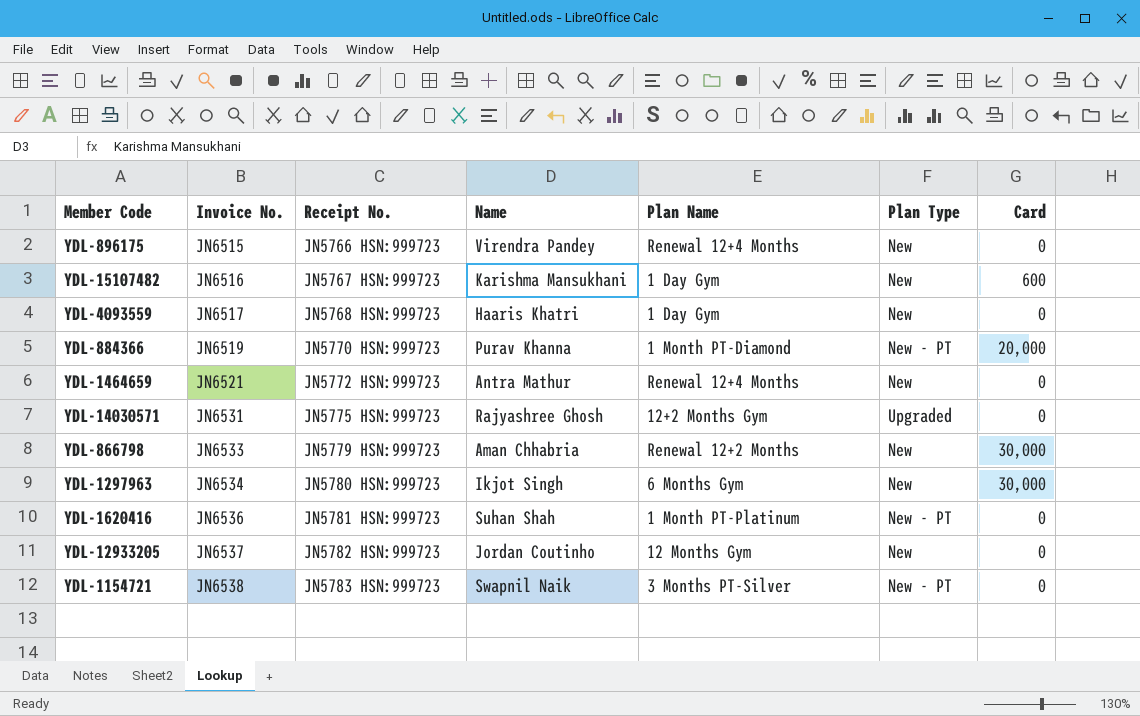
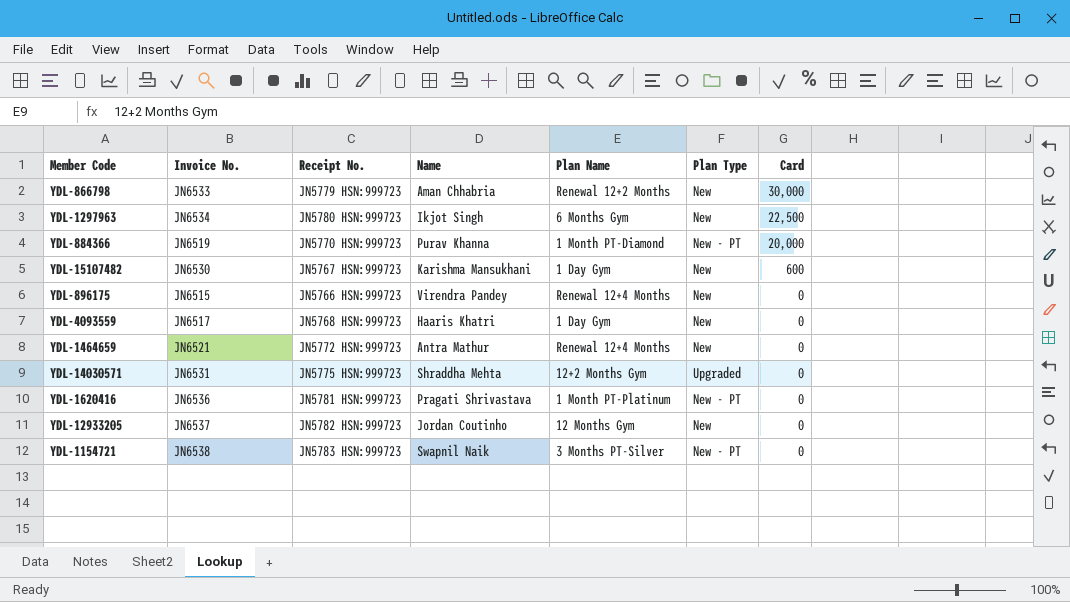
row order: Invoice No. ascending -> Card descending
YDL-1297963 | Card: 30,000 -> 22,500
YDL-15107482 | Invoice No.: JN6516 -> JN6530
YDL-14030571 | Name: Rajyashree Ghosh -> Shraddha Mehta
YDL-1620416 | Name: Suhan Shah -> Pragati Shrivastava

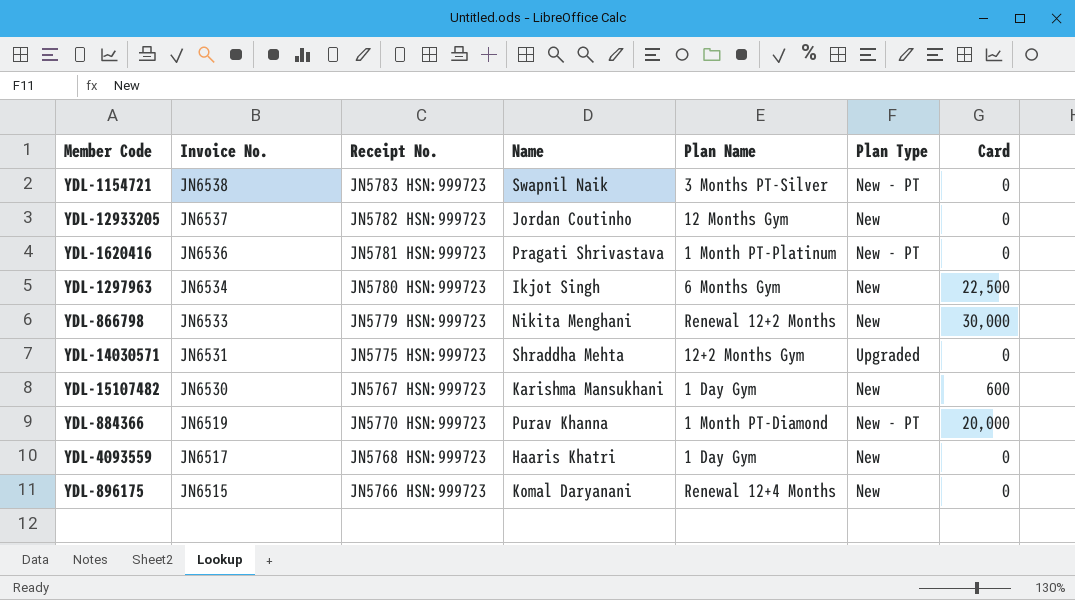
row order: Card descending -> Invoice No. descending
row YDL-1464659: JN6521 | JN5772 HSN:999723 | Antra Mathur | Renewal 12+4 Months | New | 0 -> none
YDL-866798 | Name: Aman Chhabria -> Nikita Menghani
YDL-896175 | Name: Virendra Pandey -> Komal Daryanani

